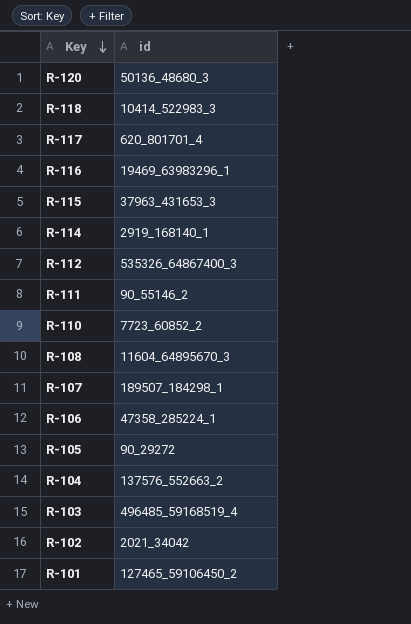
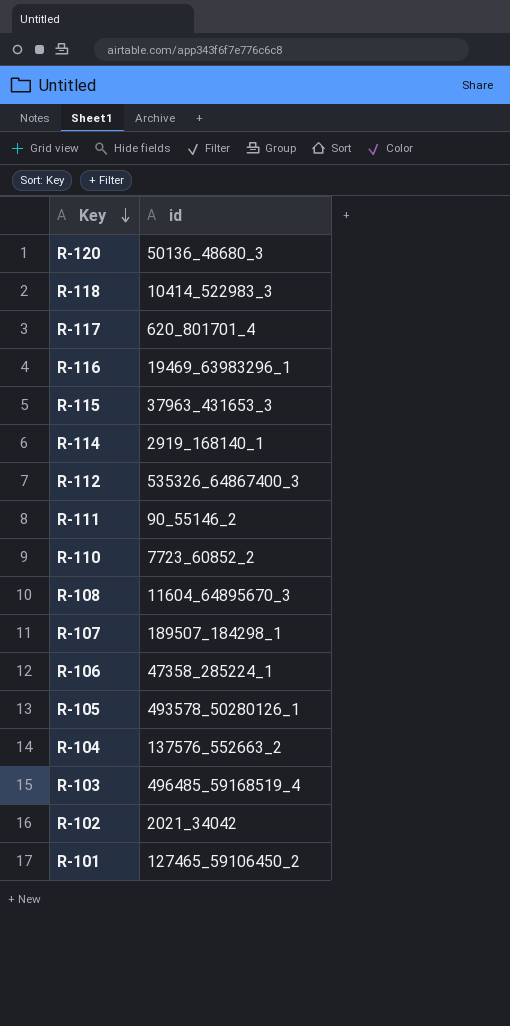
R-105 | id: 90_29272 -> 493578_50280126_1

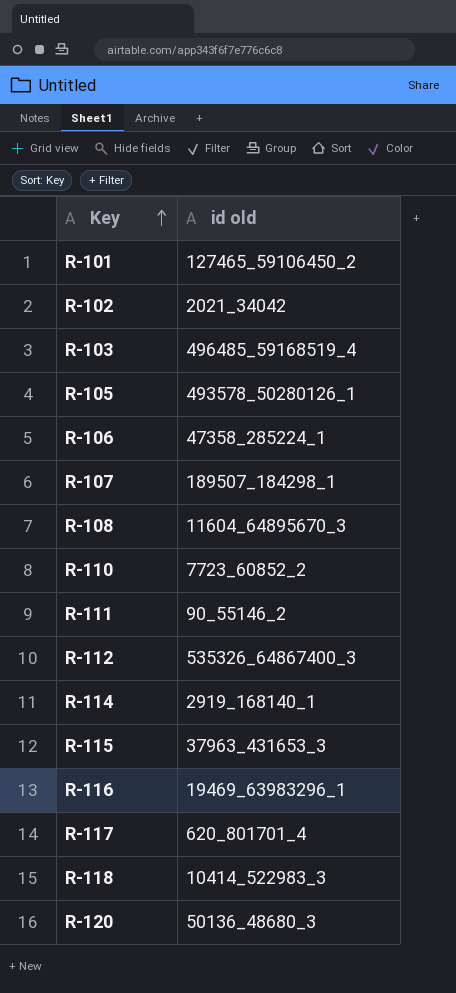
row order: Key descending -> Key ascending
column name: id -> id old
row R-104: 137576_552663_2 -> none

